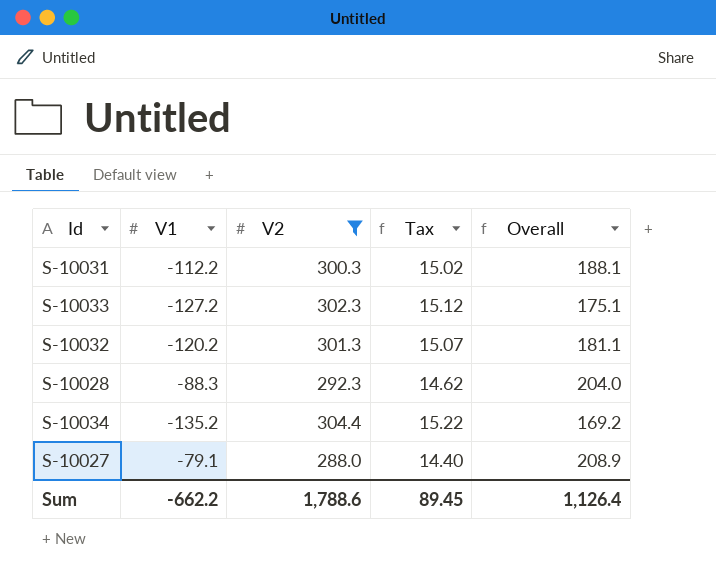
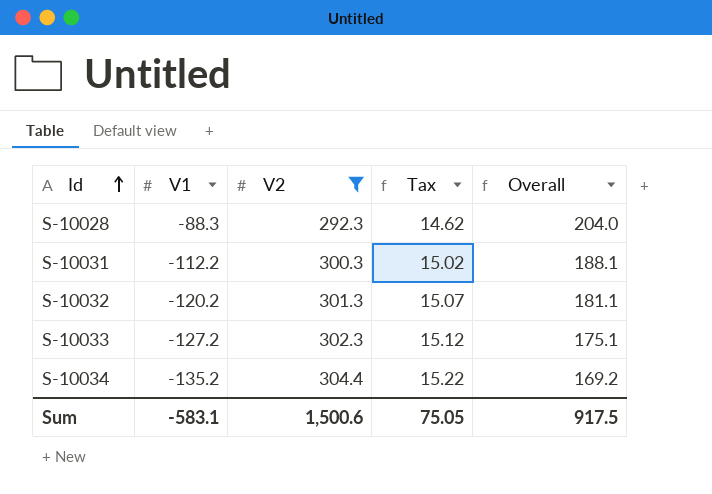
row order: none -> Id ascending
row S-10027: -79.1 | 288.0 | 14.40 | 208.9 -> none
Sum | V1: -662.2 -> -583.1
Sum | V2: 1,788.6 -> 1,500.6
Sum | Tax: 89.45 -> 75.05
Sum | Overall: 1,126.4 -> 917.5

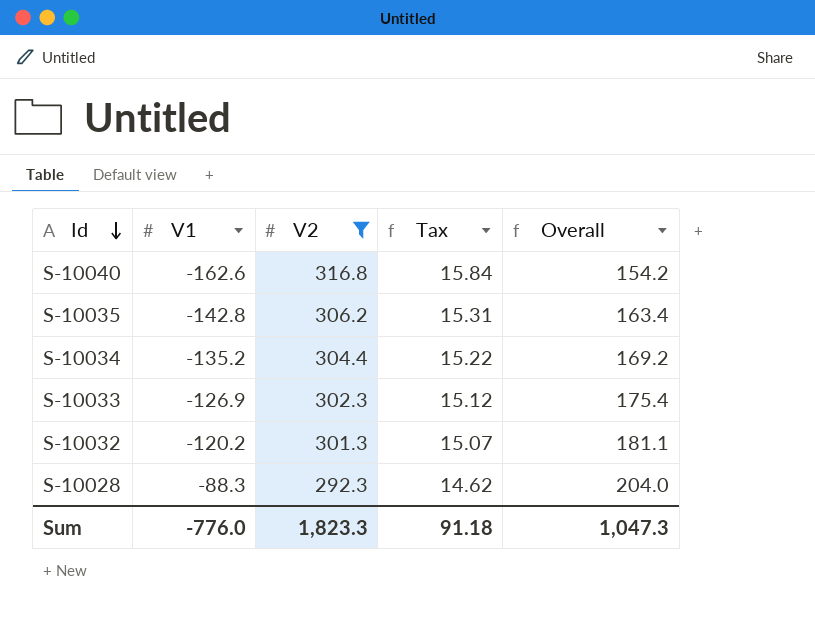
row order: Id ascending -> Id descending
row S-10031: -112.2 | 300.3 | 15.02 | 188.1 -> none
row S-10040: none -> -162.6 | 316.8 | 15.84 | 154.2
row S-10035: none -> -142.8 | 306.2 | 15.31 | 163.4
S-10033 | V1: -127.2 -> -126.9
S-10033 | Overall: 175.1 -> 175.4
Sum | V1: -583.1 -> -776.0
Sum | V2: 1,500.6 -> 1,823.3
Sum | Tax: 75.05 -> 91.18
Sum | Overall: 917.5 -> 1,047.3

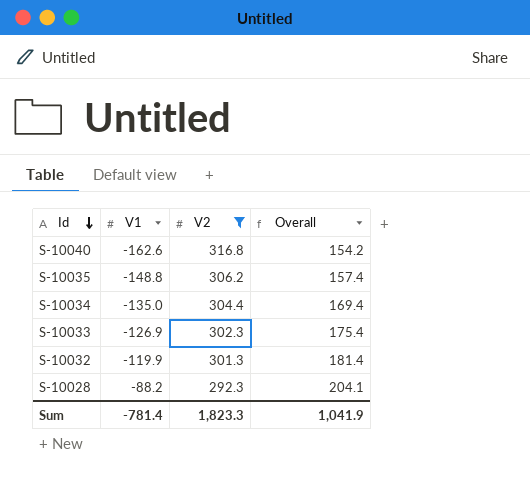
column Tax | formula: [V2] * 0.05 -> none
S-10035 | V1: -142.8 -> -148.8
S-10035 | Overall: 163.4 -> 157.4
S-10034 | V1: -135.2 -> -135.0
S-10034 | Overall: 169.2 -> 169.4
S-10032 | V1: -120.2 -> -119.9
S-10032 | Overall: 181.1 -> 181.4
S-10028 | V1: -88.3 -> -88.2
S-10028 | Overall: 204.0 -> 204.1
Sum | V1: -776.0 -> -781.4
Sum | Overall: 1,047.3 -> 1,041.9

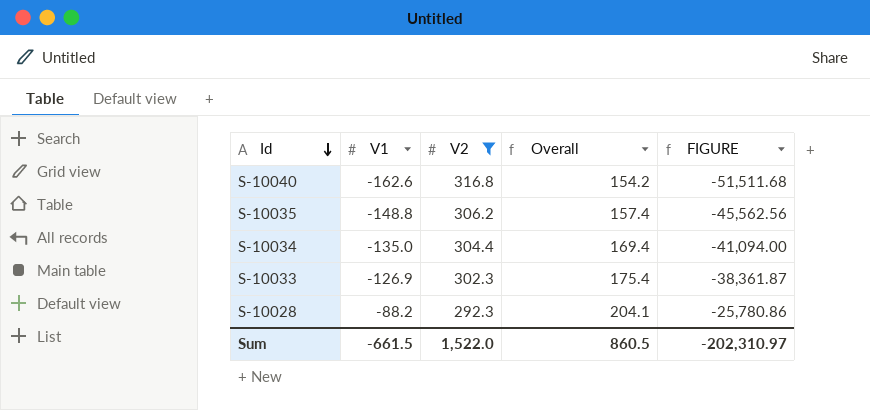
column FIGURE | formula: none -> [V1] * [V2]
row S-10032: -119.9 | 301.3 | 181.4 -> none
Sum | V1: -781.4 -> -661.5
Sum | V2: 1,823.3 -> 1,522.0
Sum | Overall: 1,041.9 -> 860.5

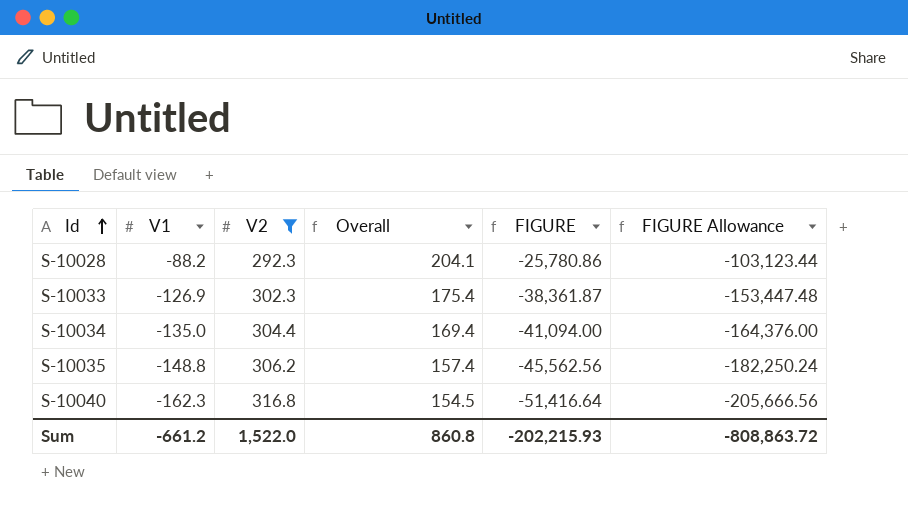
row order: Id descending -> Id ascending
column FIGURE Allowance | formula: none -> [FIGURE] * 4
S-10040 | V1: -162.6 -> -162.3
S-10040 | Overall: 154.2 -> 154.5
S-10040 | FIGURE: -51,511.68 -> -51,416.64
Sum | V1: -661.5 -> -661.2
Sum | Overall: 860.5 -> 860.8
Sum | FIGURE: -202,310.97 -> -202,215.93

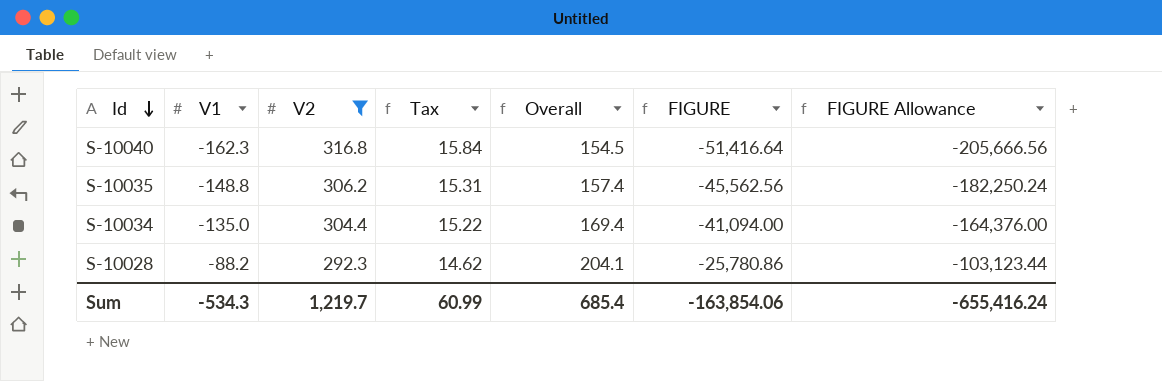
row order: Id ascending -> Id descending
column Tax | formula: none -> [V2] * 0.05
row S-10033: -126.9 | 302.3 | 175.4 | -38,361.87 | -153,447.48 -> none
Sum | V1: -661.2 -> -534.3
Sum | V2: 1,522.0 -> 1,219.7
Sum | Overall: 860.8 -> 685.4
Sum | FIGURE: -202,215.93 -> -163,854.06
Sum | FIGURE Allowance: -808,863.72 -> -655,416.24

